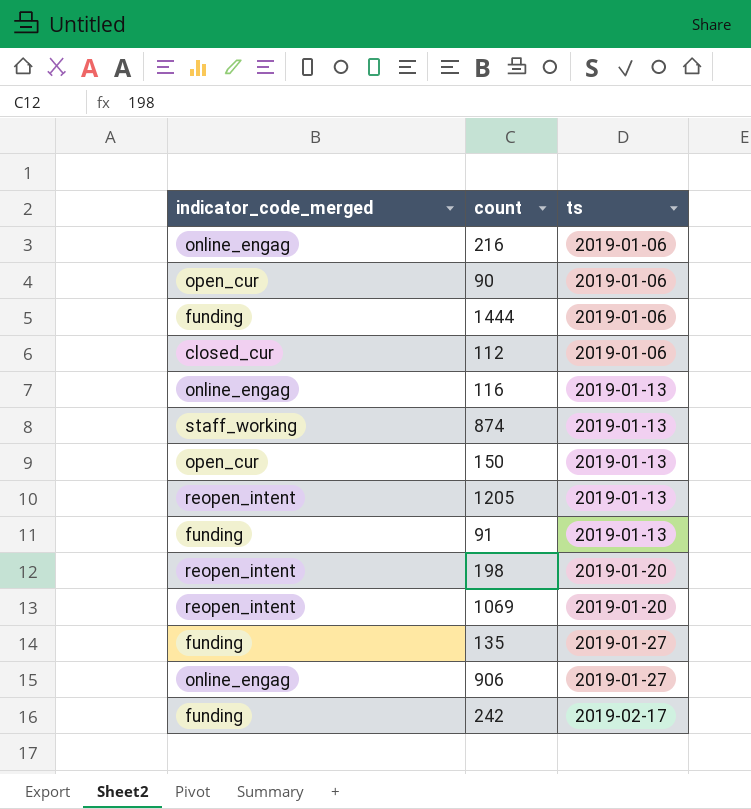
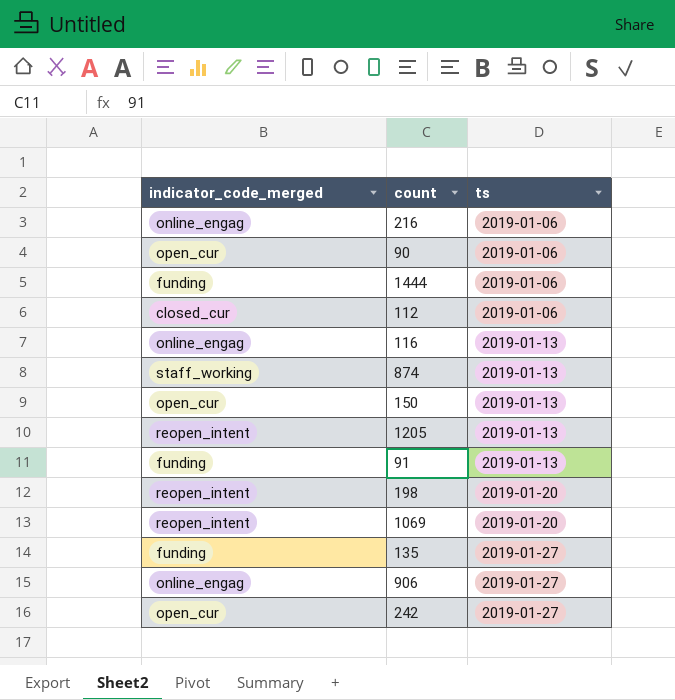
242 | indicator_code_merged: funding -> open_cur
242 | ts: 2019-02-17 -> 2019-01-27

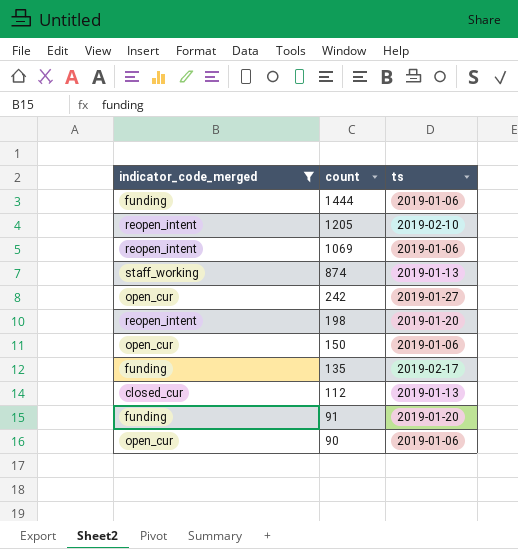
filter: none -> indicator_code_merged != online_engag
row order: ts ascending -> count descending
1205 | ts: 2019-01-13 -> 2019-02-10
1069 | ts: 2019-01-20 -> 2019-01-06
150 | ts: 2019-01-13 -> 2019-01-06
135 | ts: 2019-01-27 -> 2019-02-17
112 | ts: 2019-01-06 -> 2019-01-13
91 | ts: 2019-01-13 -> 2019-01-20

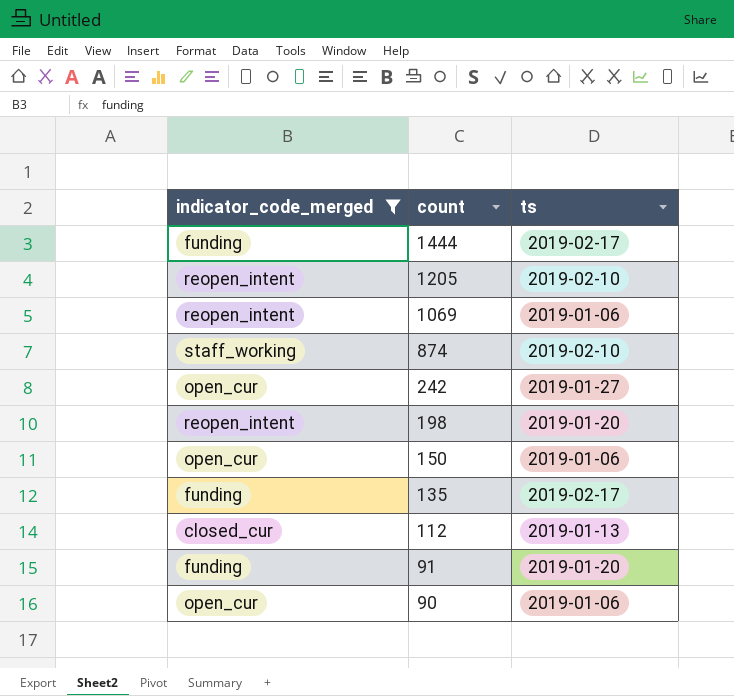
1444 | ts: 2019-01-06 -> 2019-02-17
874 | ts: 2019-01-13 -> 2019-02-10

